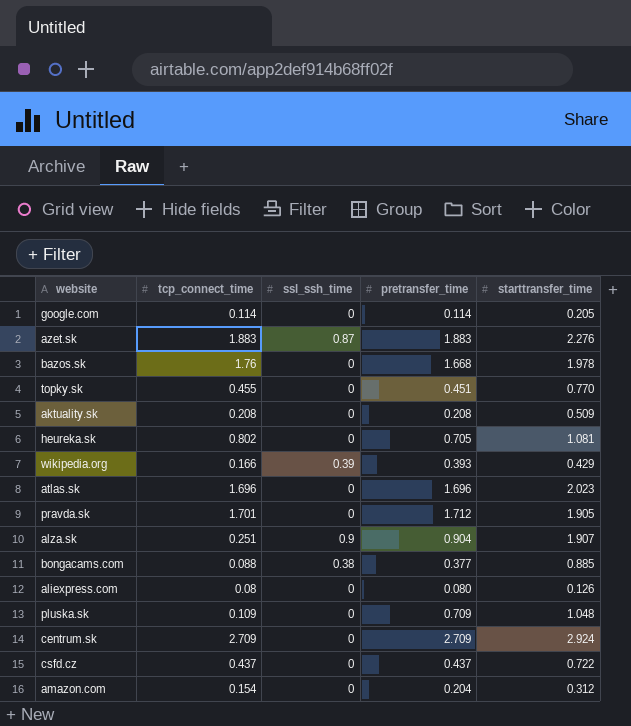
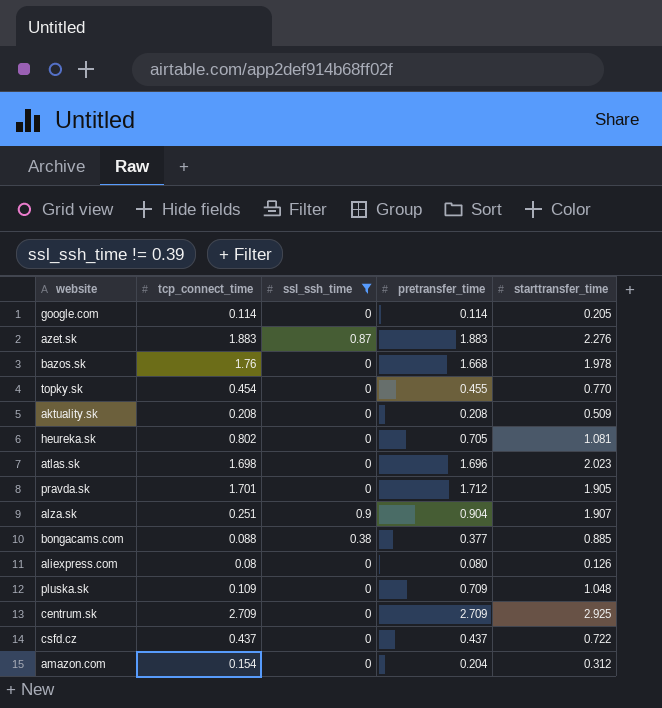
filter: none -> ssl_ssh_time != 0.39
topky.sk | tcp_connect_time: 0.455 -> 0.454
topky.sk | pretransfer_time: 0.451 -> 0.455
atlas.sk | tcp_connect_time: 1.696 -> 1.698
centrum.sk | starttransfer_time: 2.924 -> 2.925

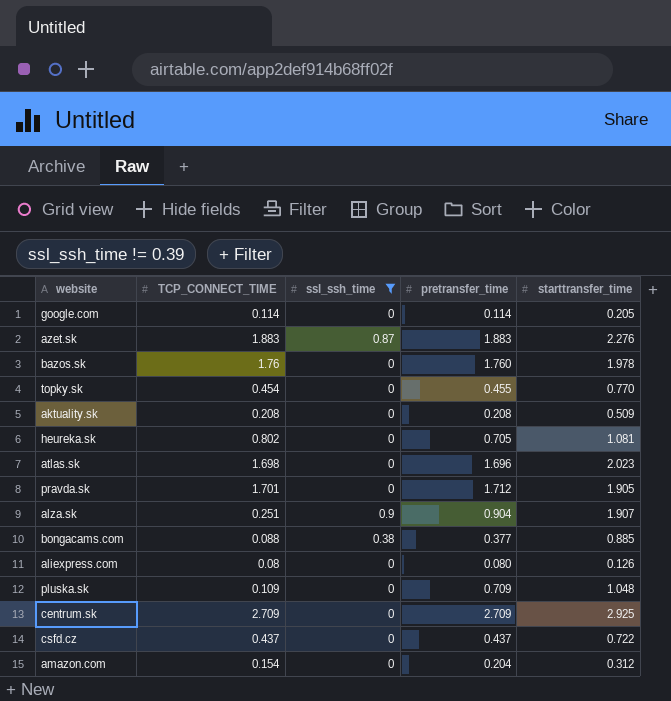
column name: tcp_connect_time -> TCP_CONNECT_TIME
bazos.sk | pretransfer_time: 1.668 -> 1.760

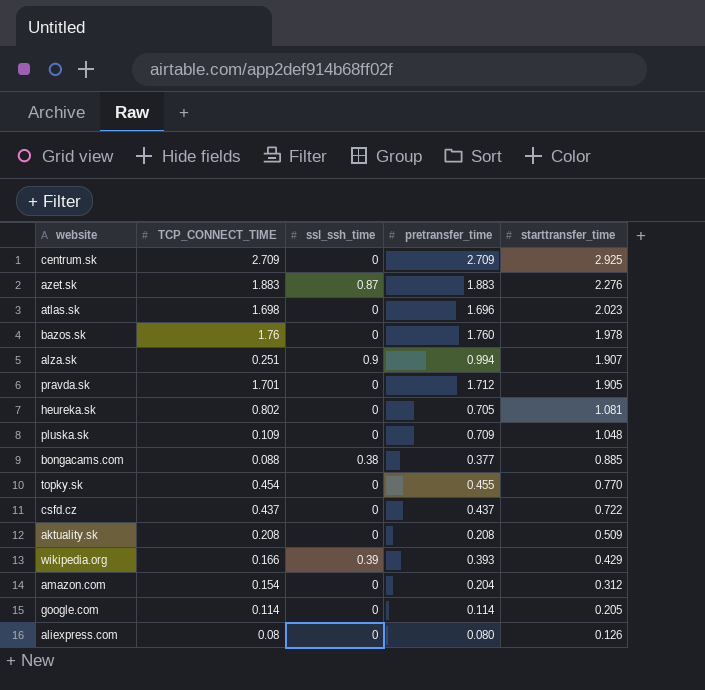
filter: ssl_ssh_time != 0.39 -> none
row order: none -> starttransfer_time descending
alza.sk | pretransfer_time: 0.904 -> 0.994

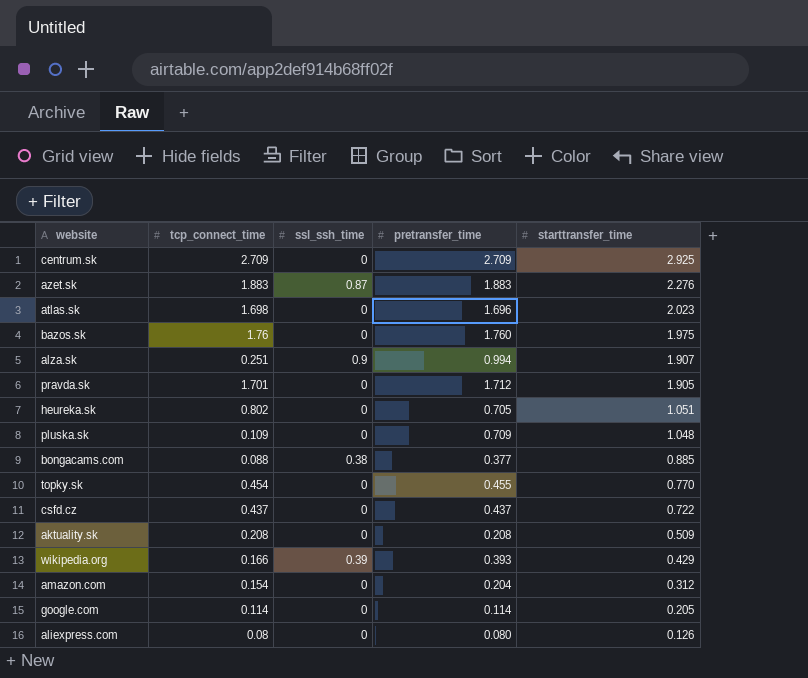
column name: TCP_CONNECT_TIME -> tcp_connect_time
bazos.sk | starttransfer_time: 1.978 -> 1.975
heureka.sk | starttransfer_time: 1.081 -> 1.051

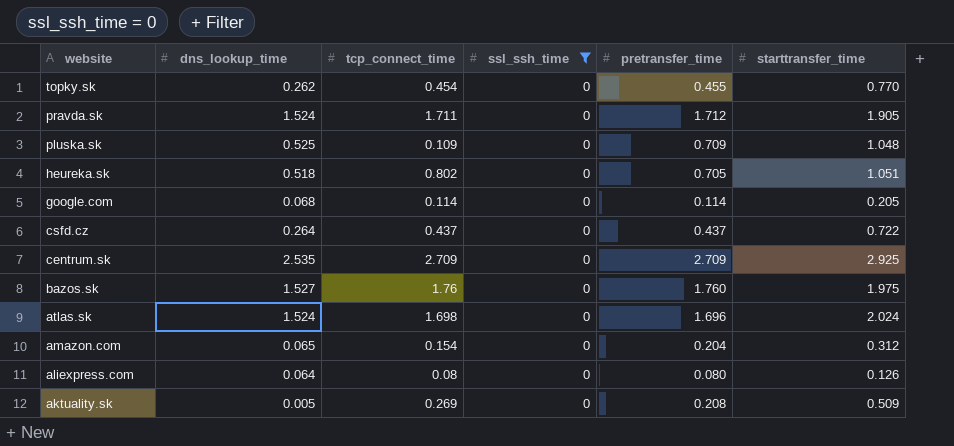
filter: none -> ssl_ssh_time = 0
row order: starttransfer_time descending -> website descending
column dns_lookup_time | position: none -> 2
pravda.sk | tcp_connect_time: 1.701 -> 1.711
atlas.sk | starttransfer_time: 2.023 -> 2.024
aktuality.sk | tcp_connect_time: 0.208 -> 0.269

